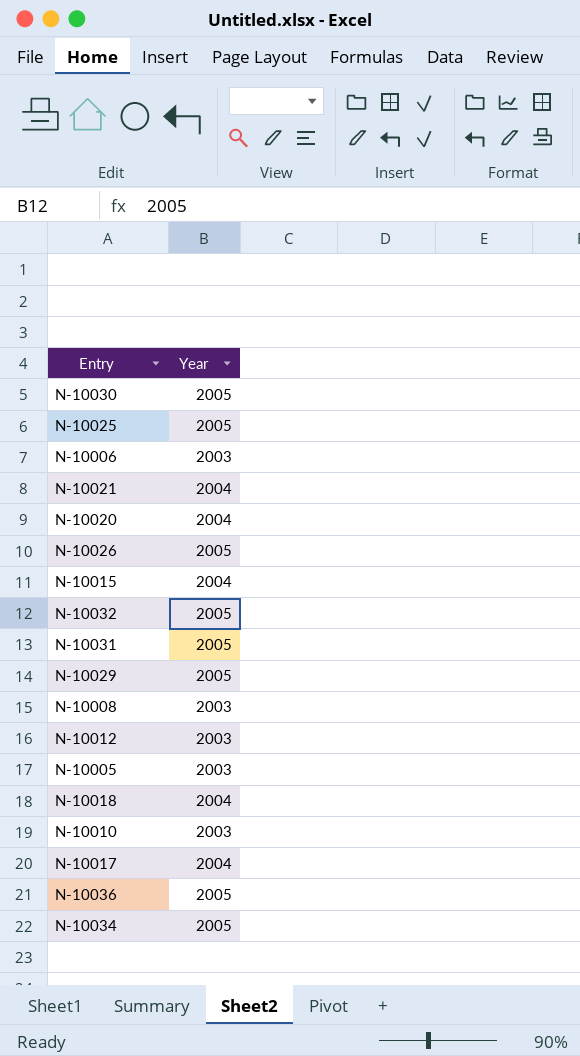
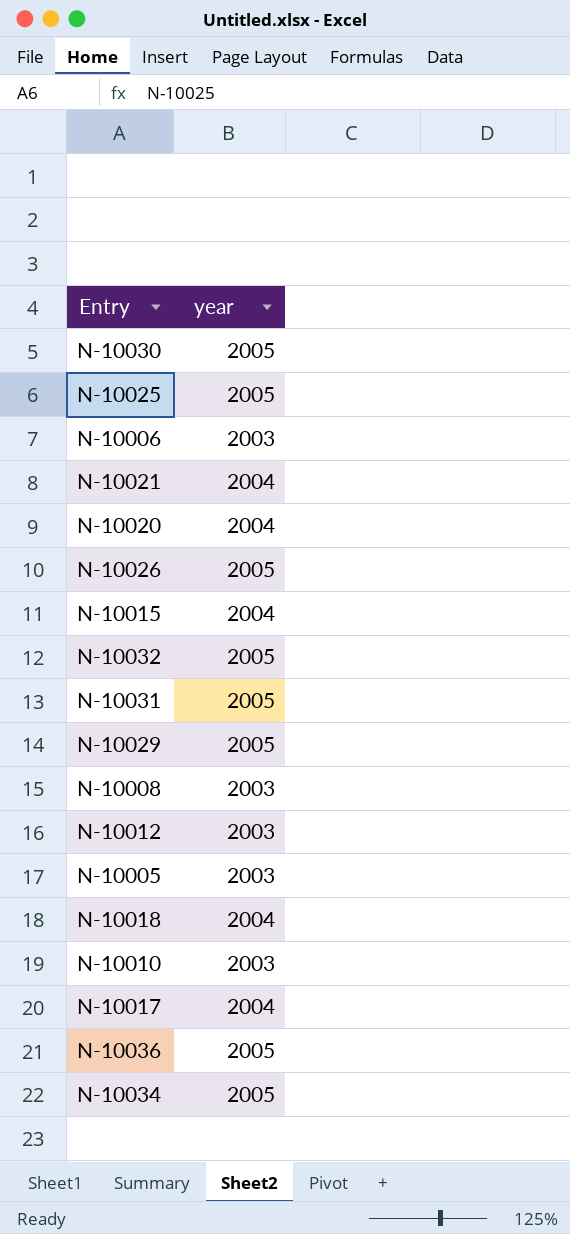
column name: Year -> year

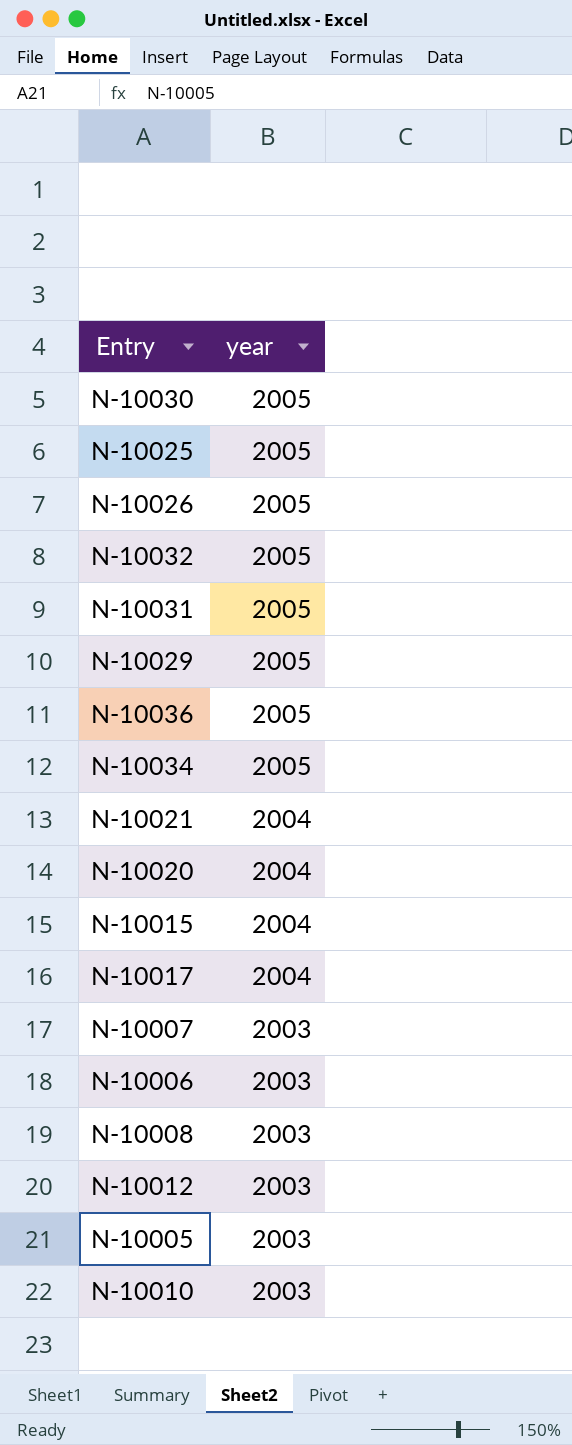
row order: none -> year descending
row N-10018: 2004 -> none
row N-10007: none -> 2003

